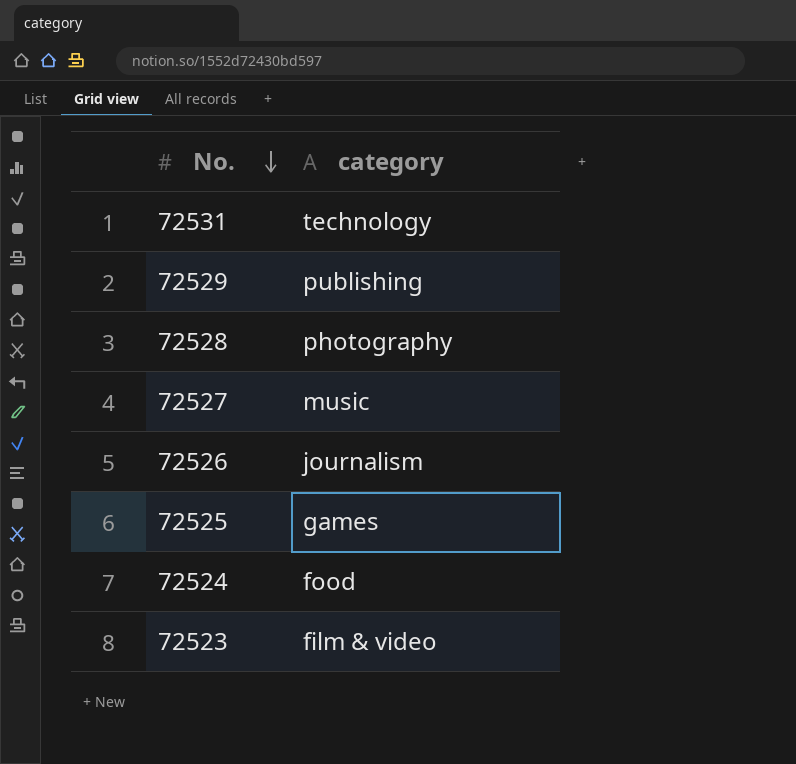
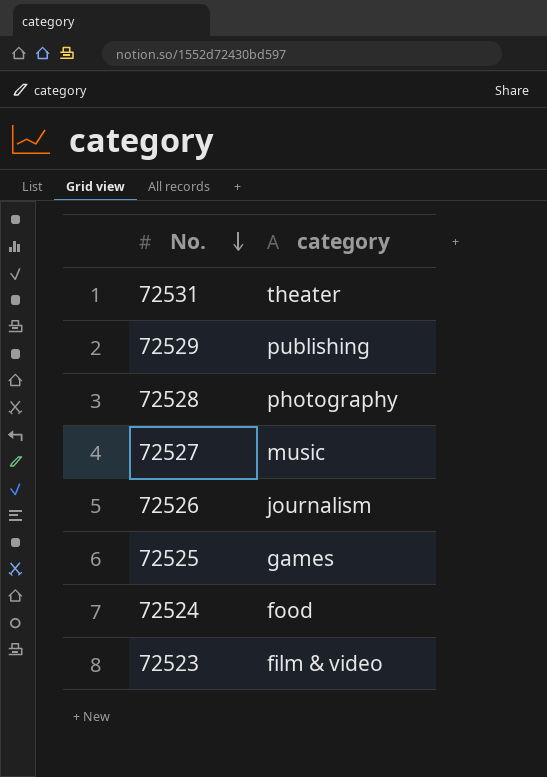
72531 | category: technology -> theater

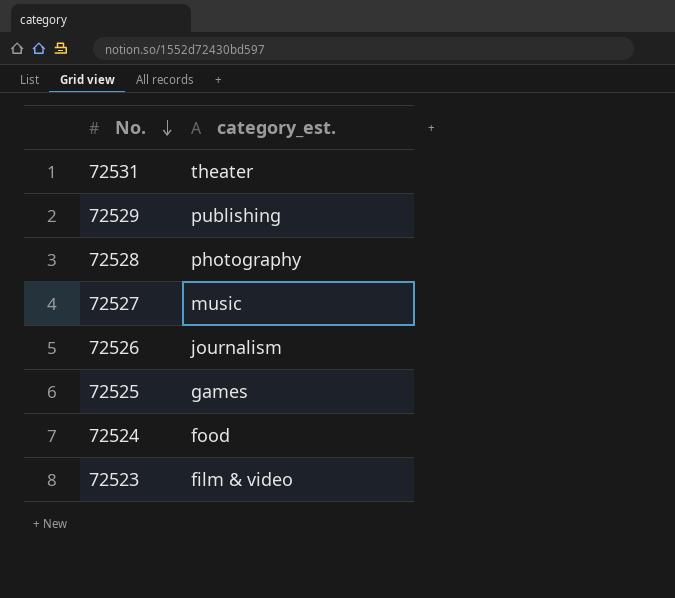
column name: category -> category_est.

